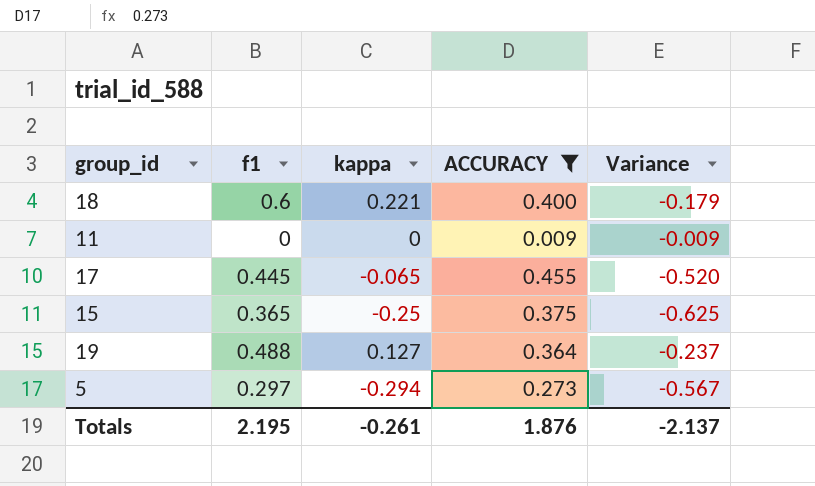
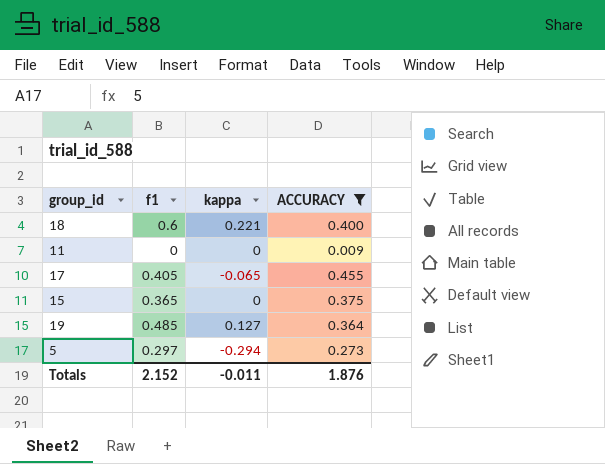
column Variance | formula: [kappa] - [ACCURACY] -> none
17 | f1: 0.445 -> 0.405
15 | kappa: -0.25 -> 0
19 | f1: 0.488 -> 0.485
Totals | f1: 2.195 -> 2.152
Totals | kappa: -0.261 -> -0.011

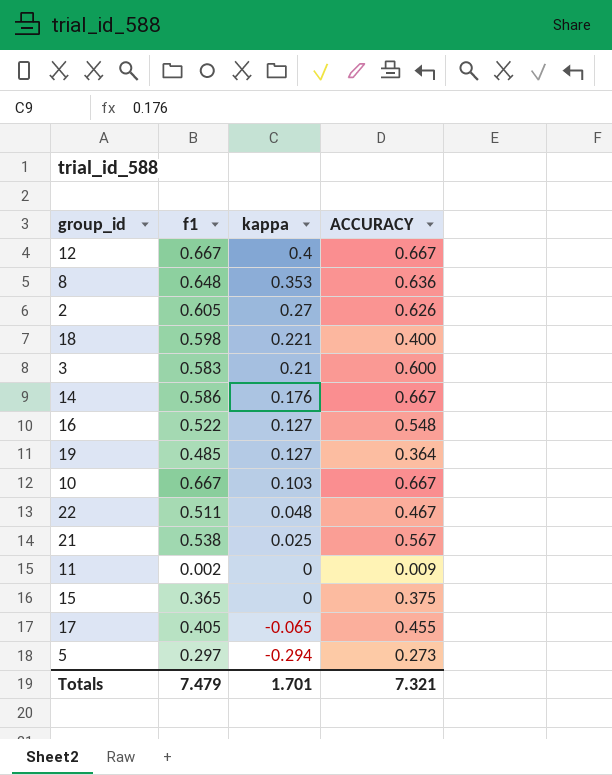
filter: ACCURACY <= 0.455 -> none
row order: none -> kappa descending
18 | f1: 0.6 -> 0.598
11 | f1: 0 -> 0.002
Totals | f1: 2.152 -> 7.479
Totals | kappa: -0.011 -> 1.701
Totals | ACCURACY: 1.876 -> 7.321

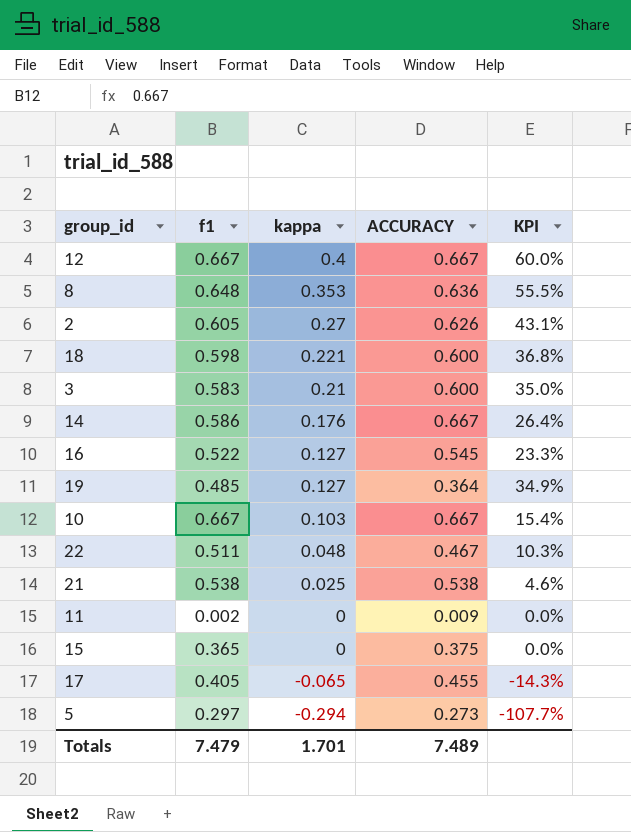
column KPI | formula: none -> [kappa] / [ACCURACY]
18 | ACCURACY: 0.400 -> 0.600
16 | ACCURACY: 0.548 -> 0.545
21 | ACCURACY: 0.567 -> 0.538
Totals | ACCURACY: 7.321 -> 7.489

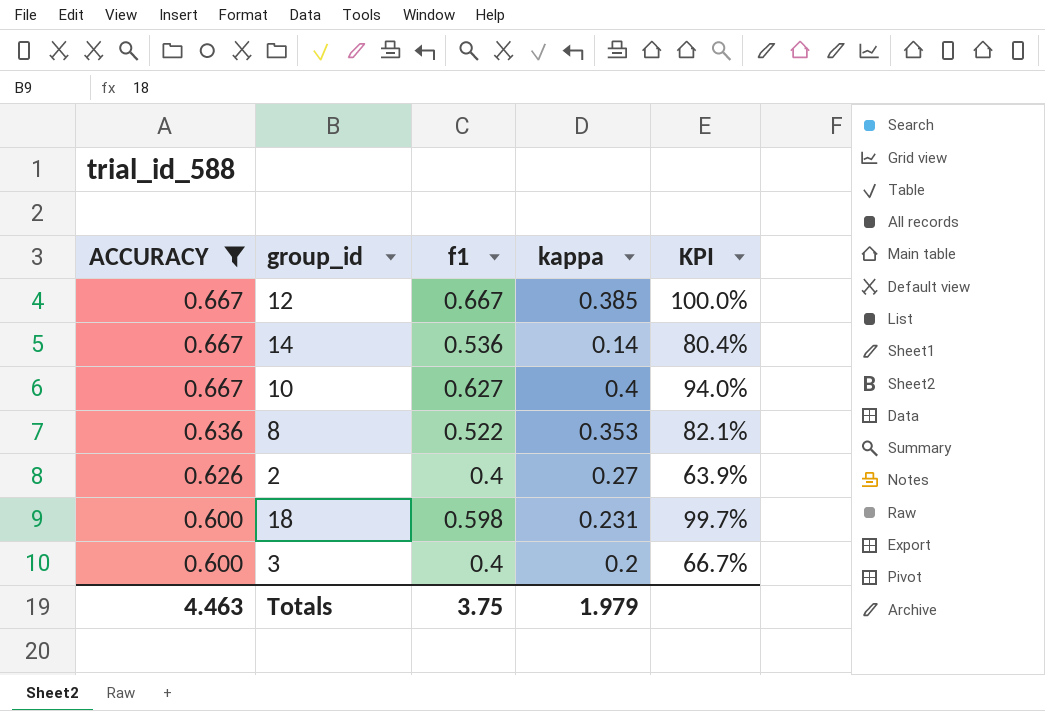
filter: none -> ACCURACY >= 0.600
row order: kappa descending -> ACCURACY descending
column ACCURACY | position: 4 -> 1
column KPI | formula: [kappa] / [ACCURACY] -> [f1] / [ACCURACY]
12 | kappa: 0.4 -> 0.385
14 | f1: 0.586 -> 0.536
14 | kappa: 0.176 -> 0.14
10 | f1: 0.667 -> 0.627
10 | kappa: 0.103 -> 0.4
8 | f1: 0.648 -> 0.522
2 | f1: 0.605 -> 0.4
18 | kappa: 0.221 -> 0.231
3 | f1: 0.583 -> 0.4
3 | kappa: 0.21 -> 0.2
Totals | ACCURACY: 7.489 -> 4.463
Totals | f1: 7.479 -> 3.75
Totals | kappa: 1.701 -> 1.979

